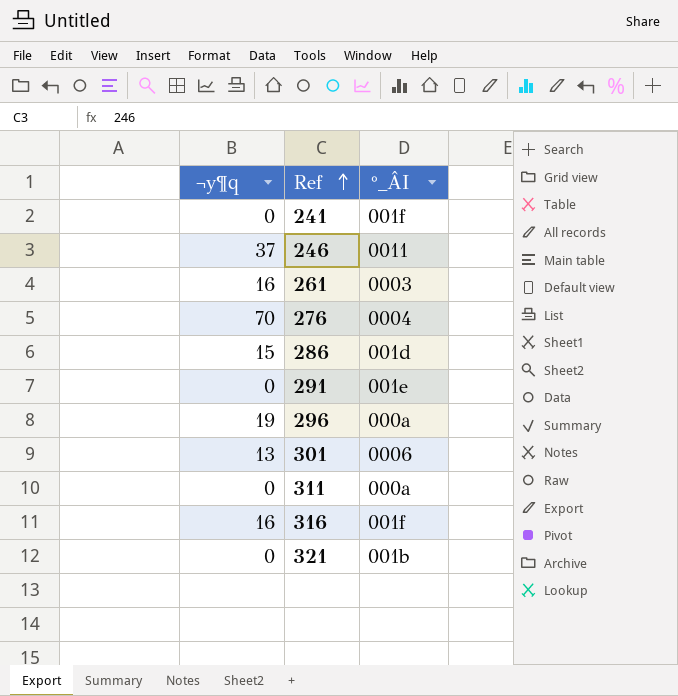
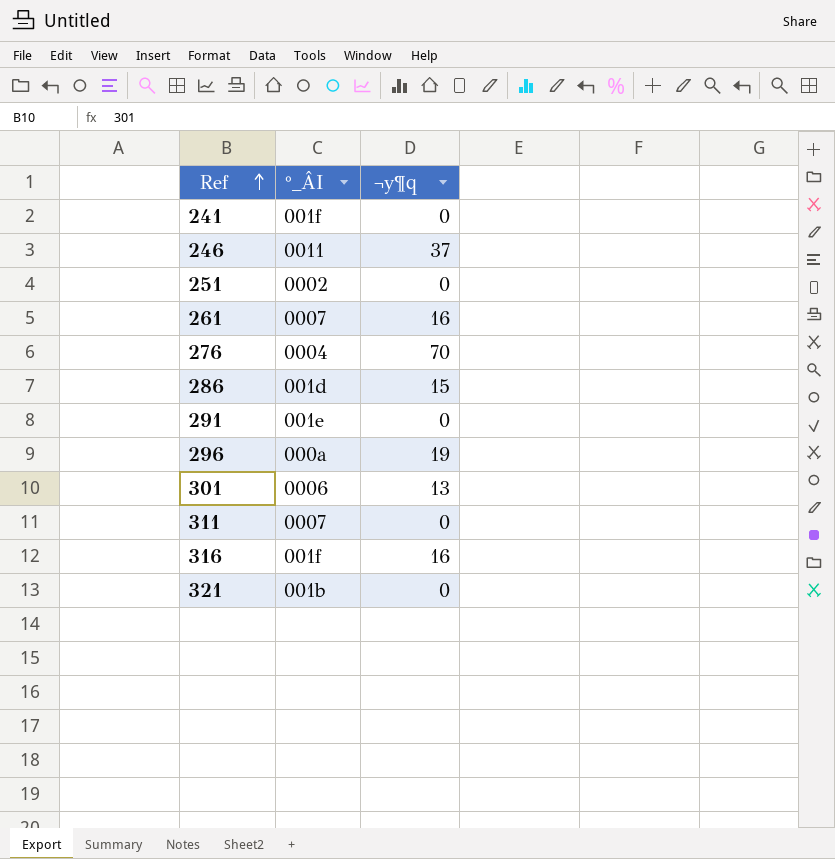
column ¬y¶q | position: 1 -> 3
row 251: none -> 0002 | 0
261 | °_ÂI: 0003 -> 0007
311 | °_ÂI: 000a -> 0007

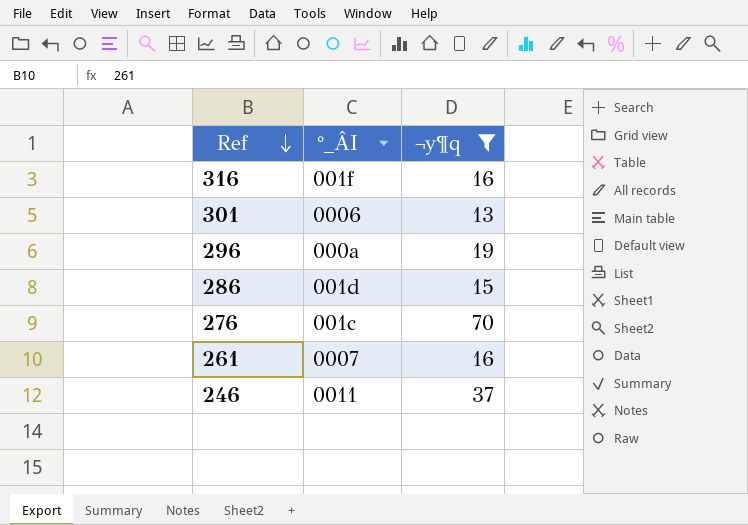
filter: none -> ¬y¶q != 0
row order: Ref ascending -> Ref descending
276 | °_ÂI: 0004 -> 001c

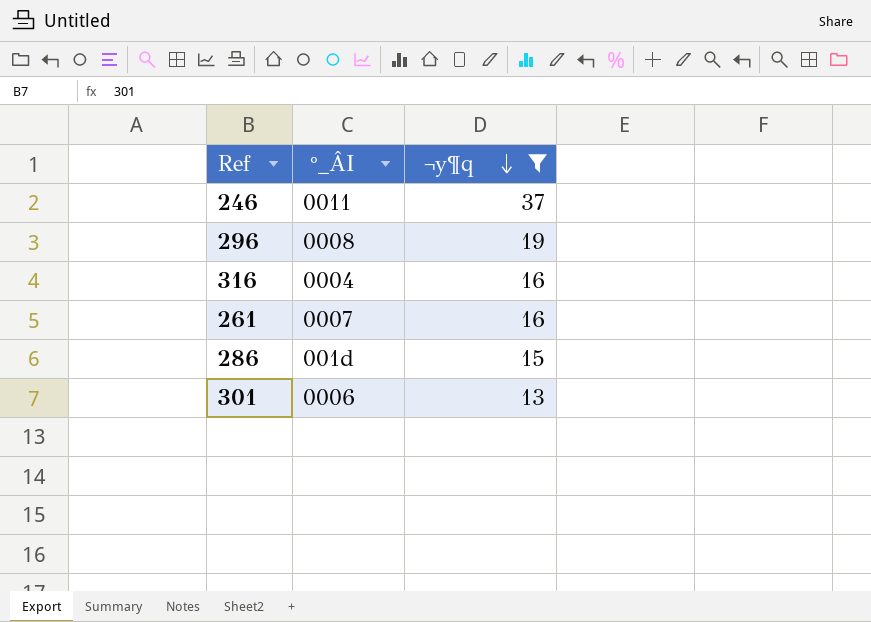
row order: Ref descending -> ¬y¶q descending
row 276: 001c | 70 -> none
296 | °_ÂI: 000a -> 0008
316 | °_ÂI: 001f -> 0004

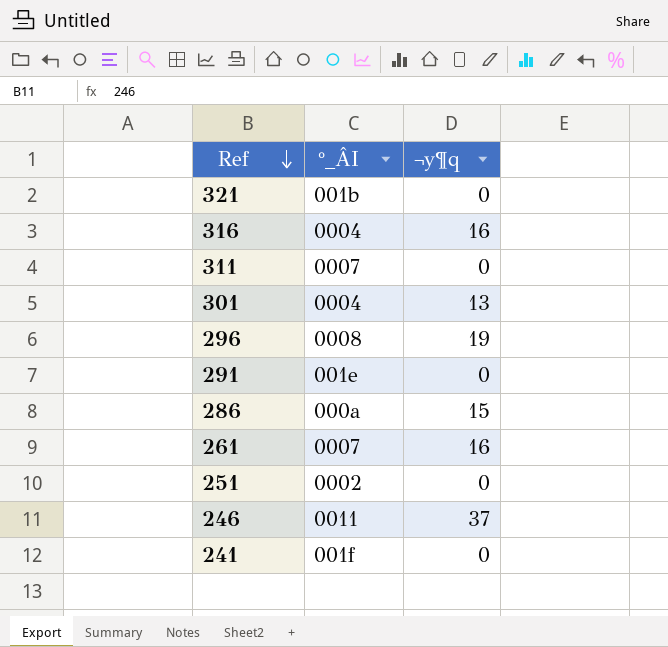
filter: ¬y¶q != 0 -> none
row order: ¬y¶q descending -> Ref descending
301 | °_ÂI: 0006 -> 0004
286 | °_ÂI: 001d -> 000a

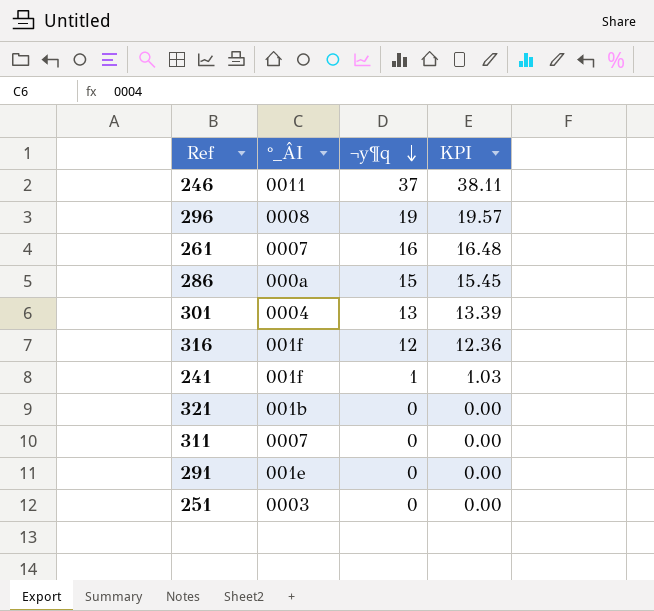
row order: Ref descending -> ¬y¶q descending
column KPI | formula: none -> [¬y¶q] * 1.03
316 | °_ÂI: 0004 -> 001f
316 | ¬y¶q: 16 -> 12
241 | ¬y¶q: 0 -> 1
251 | °_ÂI: 0002 -> 0003

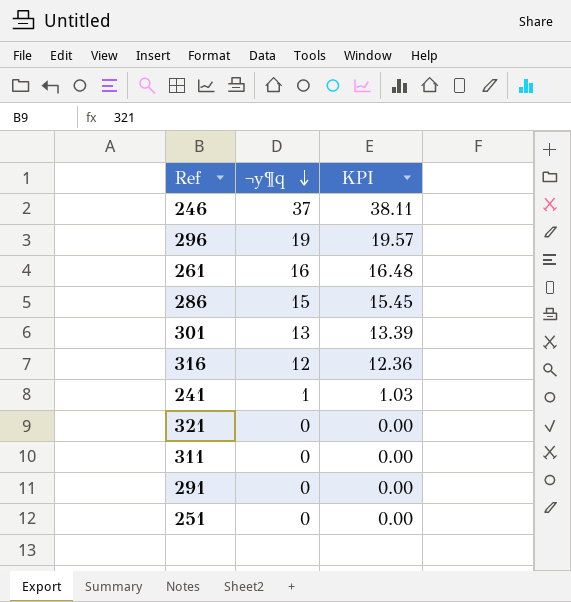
column °_ÂI | position: 2 -> none

